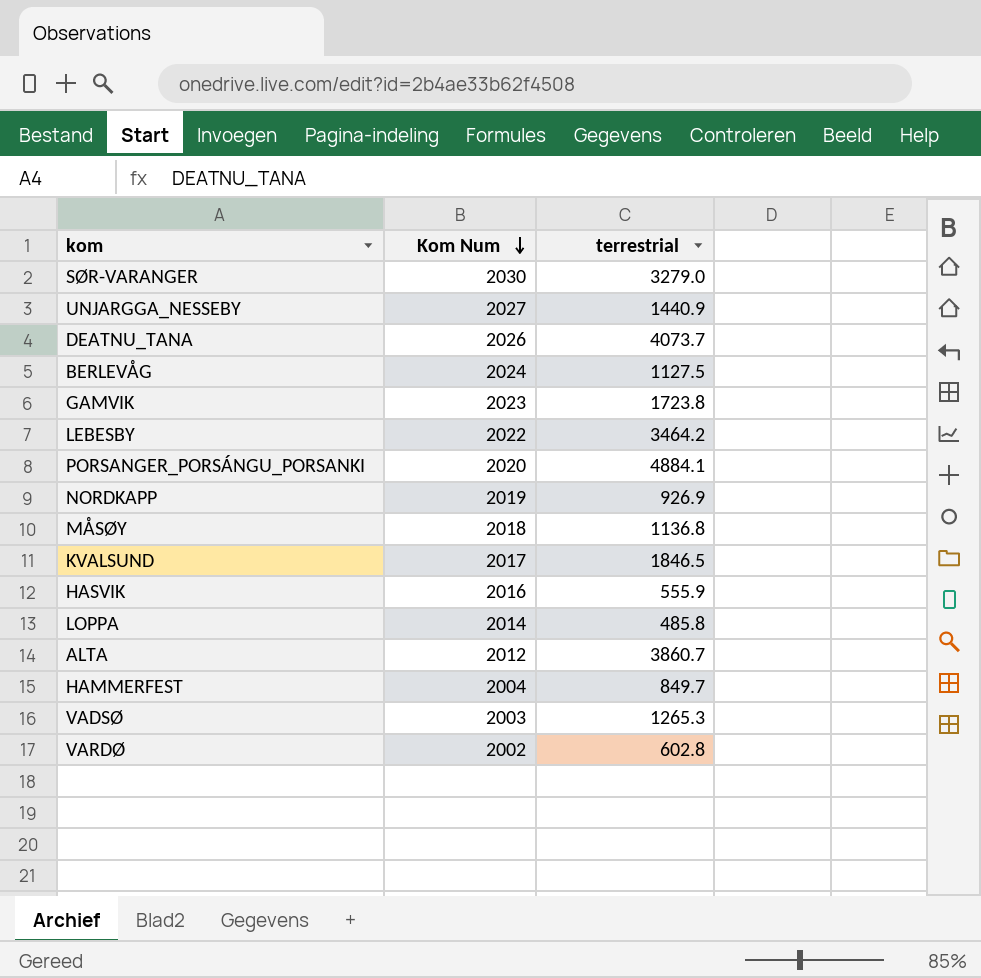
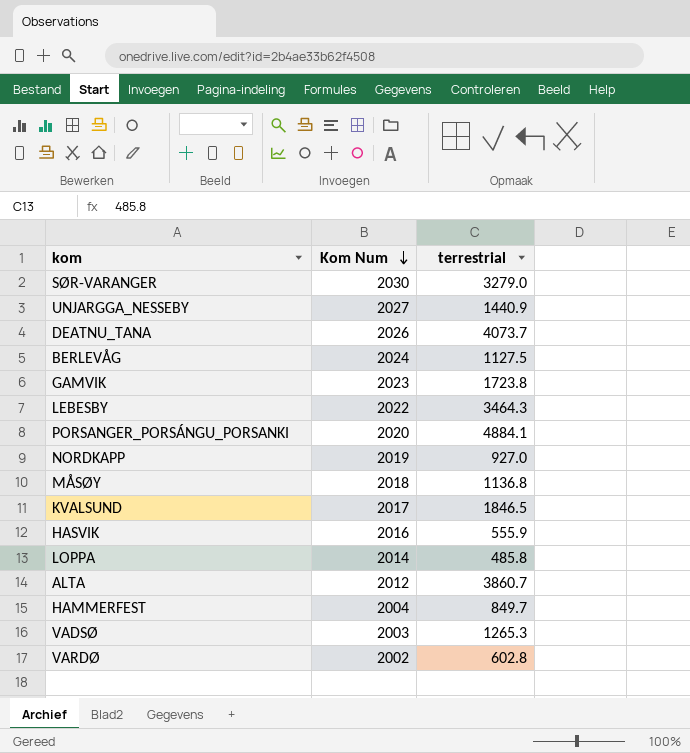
LEBESBY | terrestrial: 3464.2 -> 3464.3
NORDKAPP | terrestrial: 926.9 -> 927.0

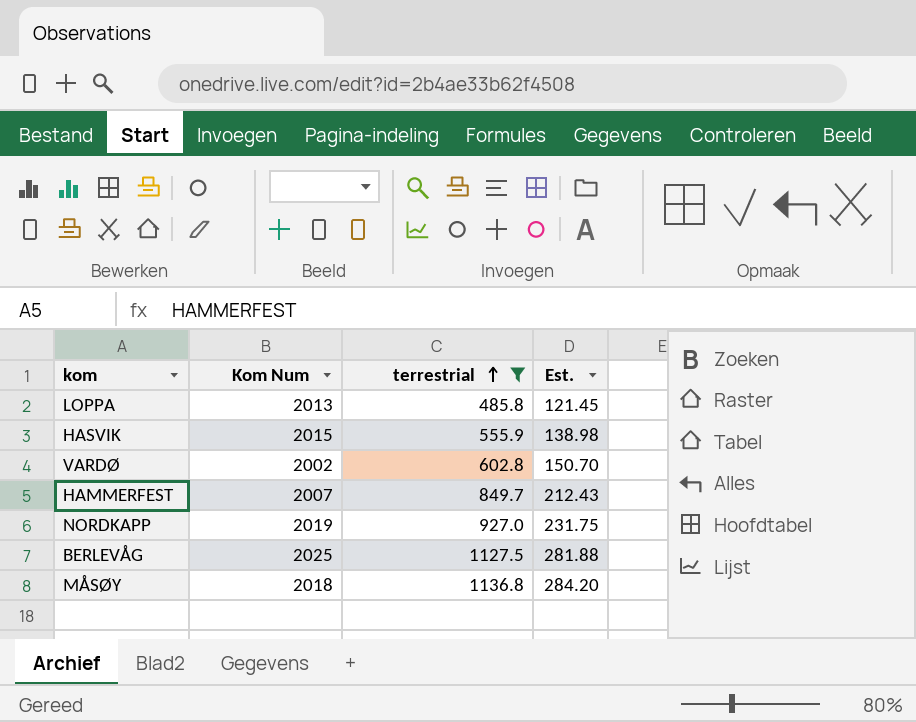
filter: none -> terrestrial <= 1136.8
row order: Kom Num descending -> terrestrial ascending
column Est. | formula: none -> [terrestrial] * 0.25
LOPPA | Kom Num: 2014 -> 2013
HASVIK | Kom Num: 2016 -> 2015
HAMMERFEST | Kom Num: 2004 -> 2007
BERLEVÅG | Kom Num: 2024 -> 2025

